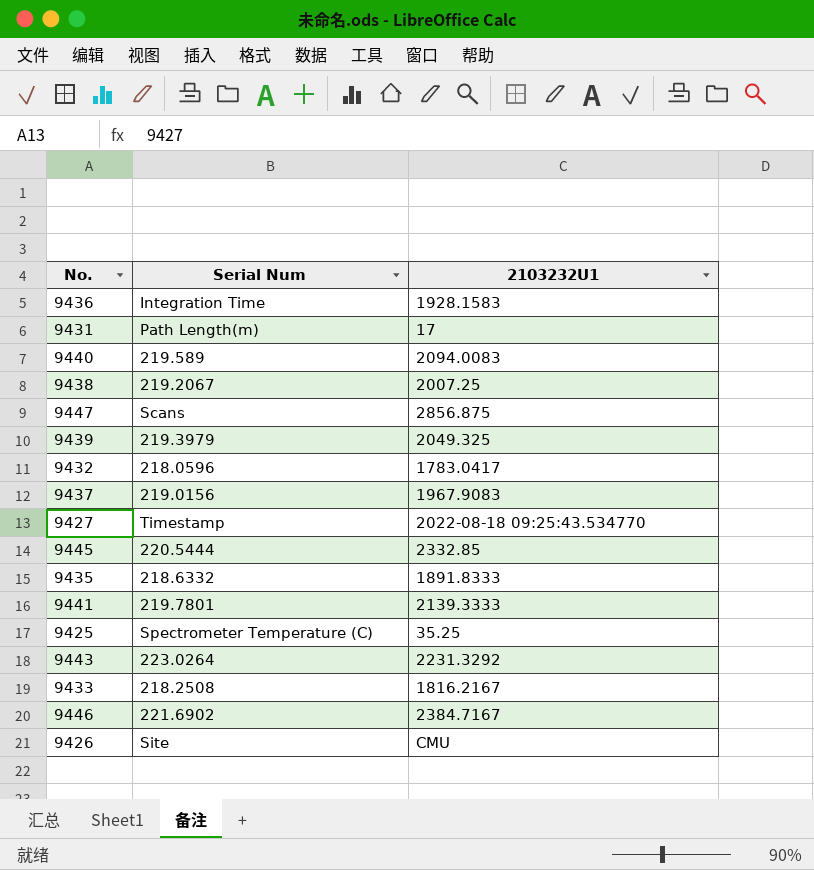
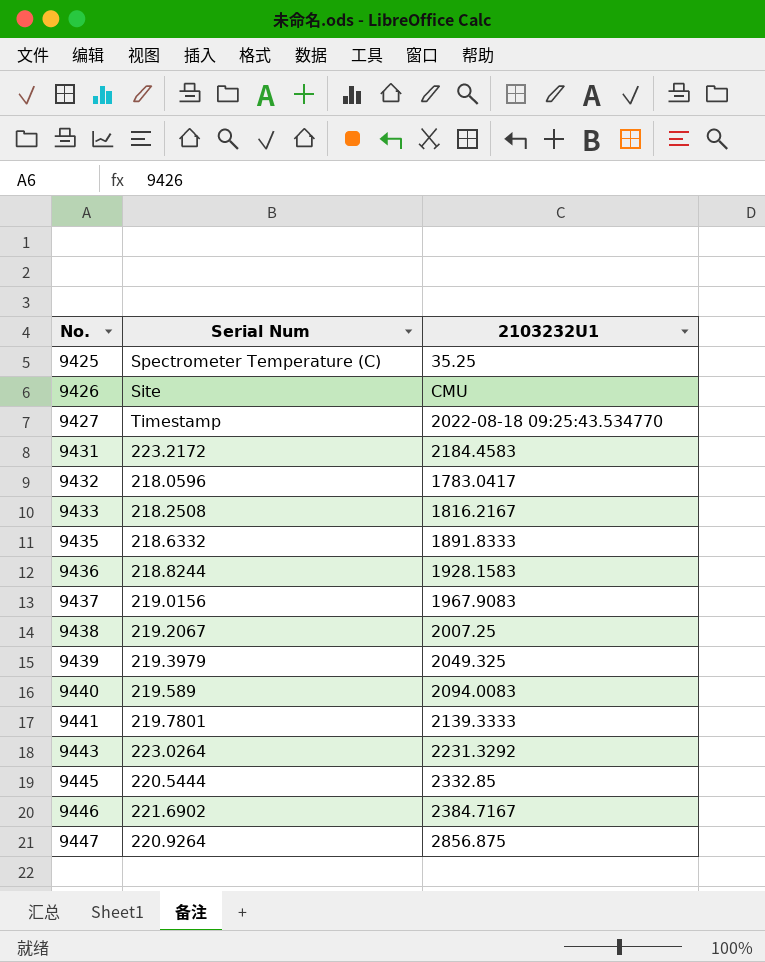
row order: none -> No. ascending
9431 | Serial Num: Path Length(m) -> 223.2172
9431 | 2103232U1: 17 -> 2184.4583
9436 | Serial Num: Integration Time -> 218.8244
9447 | Serial Num: Scans -> 220.9264

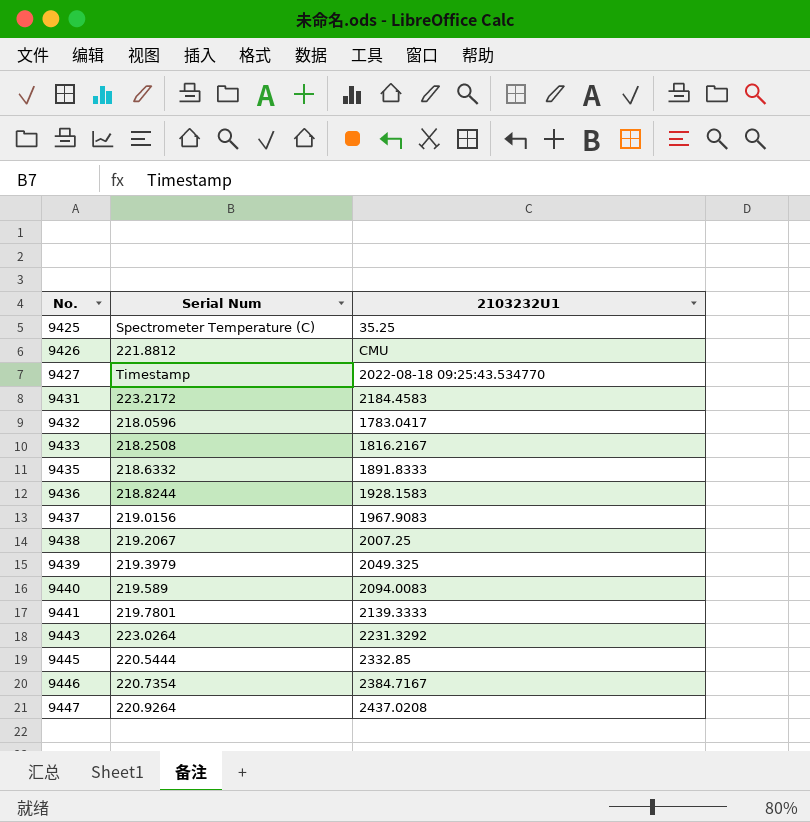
9426 | Serial Num: Site -> 221.8812
9446 | Serial Num: 221.6902 -> 220.7354
9447 | 2103232U1: 2856.875 -> 2437.0208

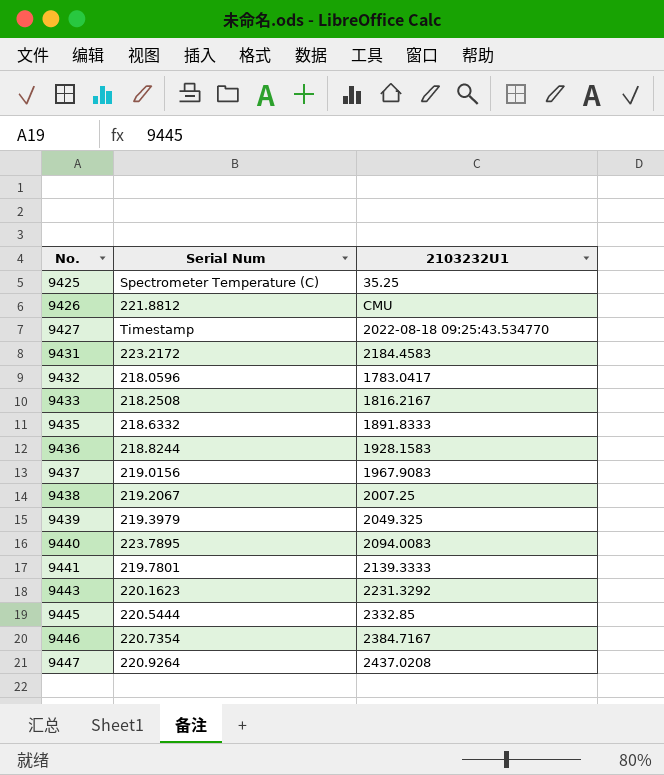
9440 | Serial Num: 219.589 -> 223.7895
9443 | Serial Num: 223.0264 -> 220.1623

